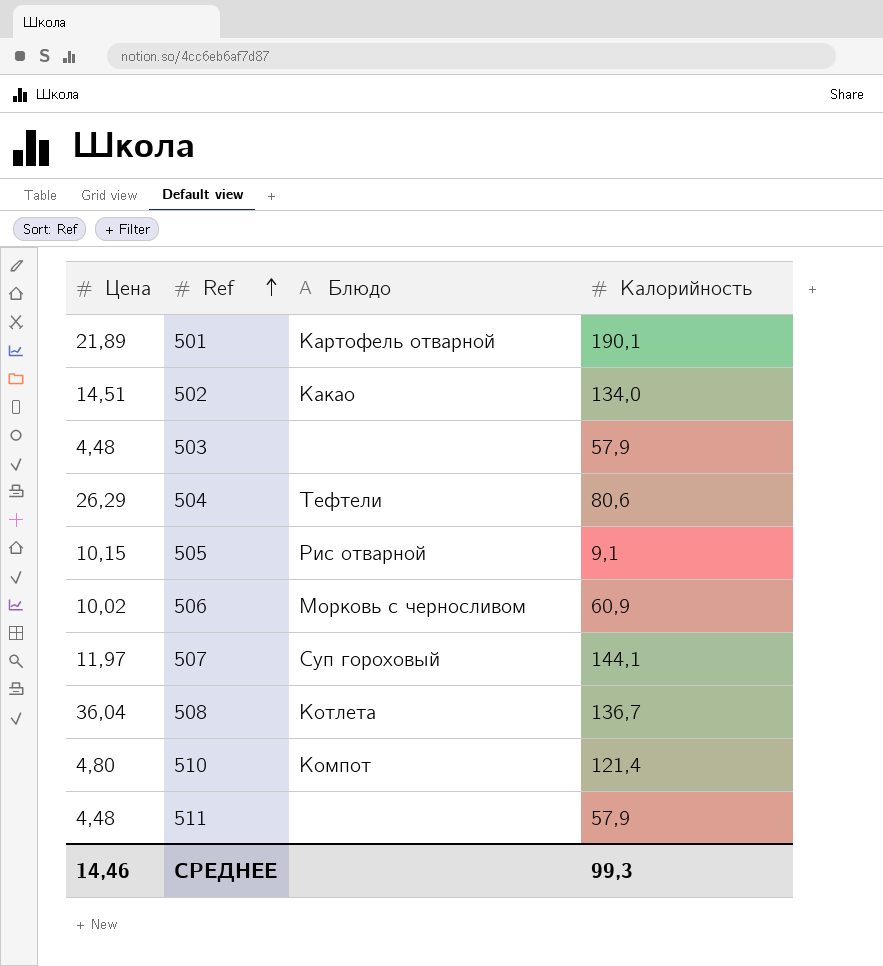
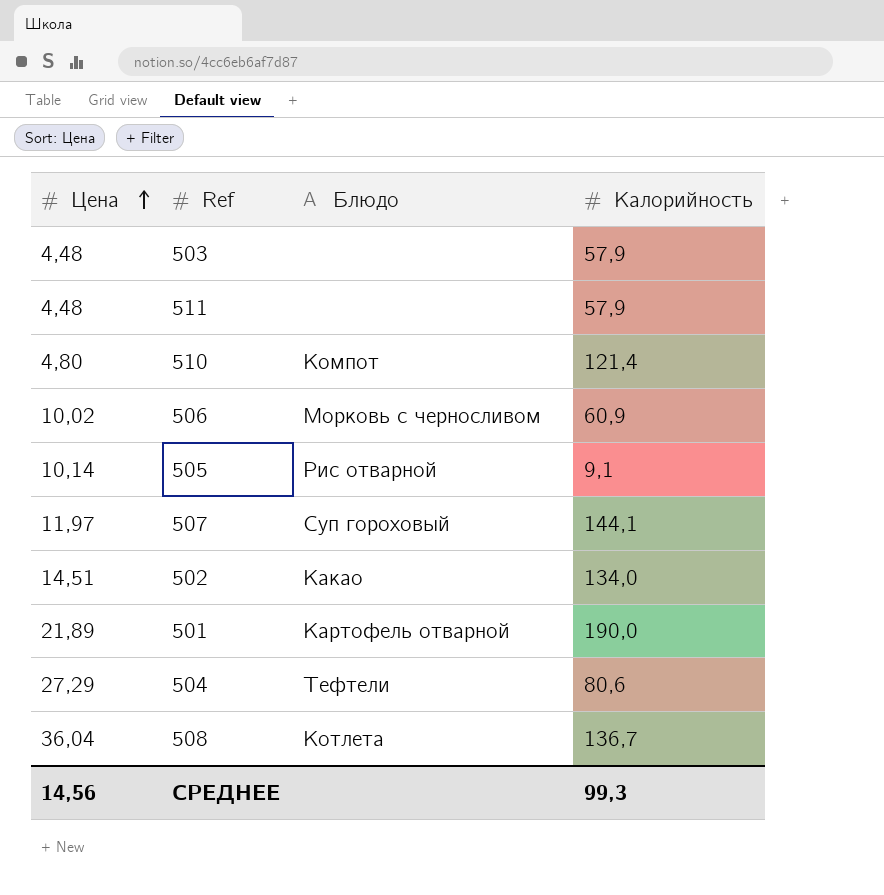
row order: Ref ascending -> Цена ascending
505 | Цена: 10,15 -> 10,14
501 | Калорийность: 190,1 -> 190,0
504 | Цена: 26,29 -> 27,29
СРЕДНЕЕ | Цена: 14,46 -> 14,56

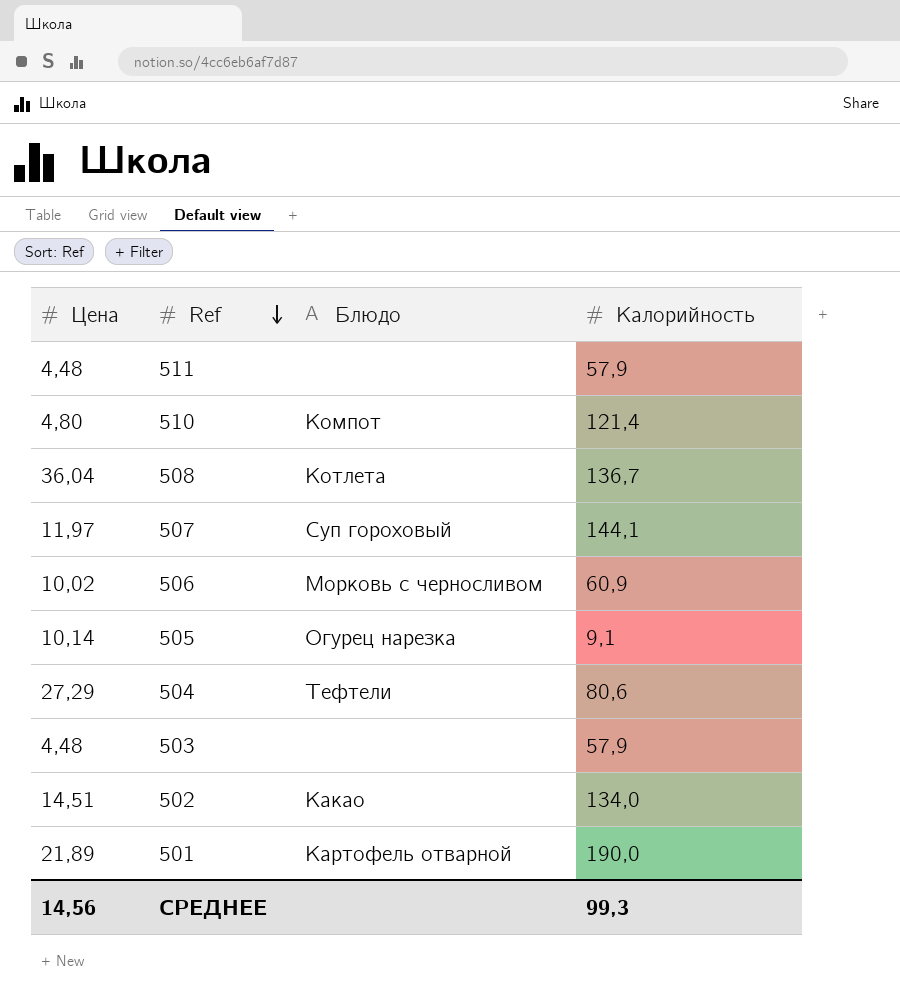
row order: Цена ascending -> Ref descending
505 | Блюдо: Рис отварной -> Огурец нарезка

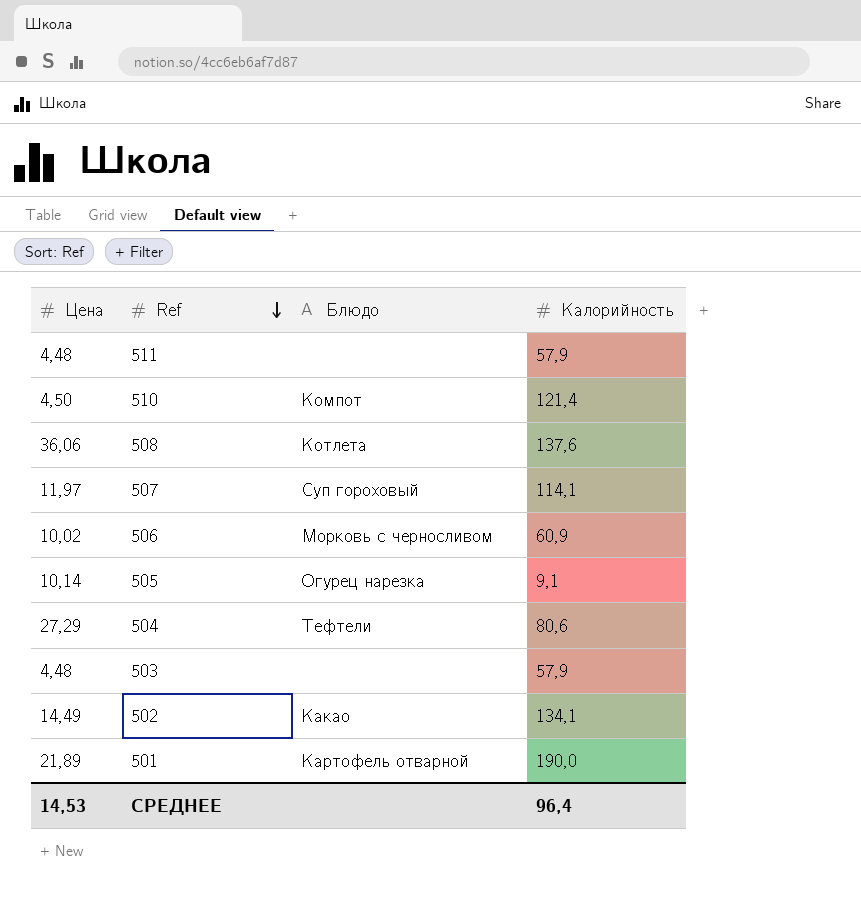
510 | Цена: 4,80 -> 4,50
508 | Цена: 36,04 -> 36,06
508 | Калорийность: 136,7 -> 137,6
507 | Калорийность: 144,1 -> 114,1
502 | Цена: 14,51 -> 14,49
502 | Калорийность: 134,0 -> 134,1
СРЕДНЕЕ | Цена: 14,56 -> 14,53
СРЕДНЕЕ | Калорийность: 99,3 -> 96,4

